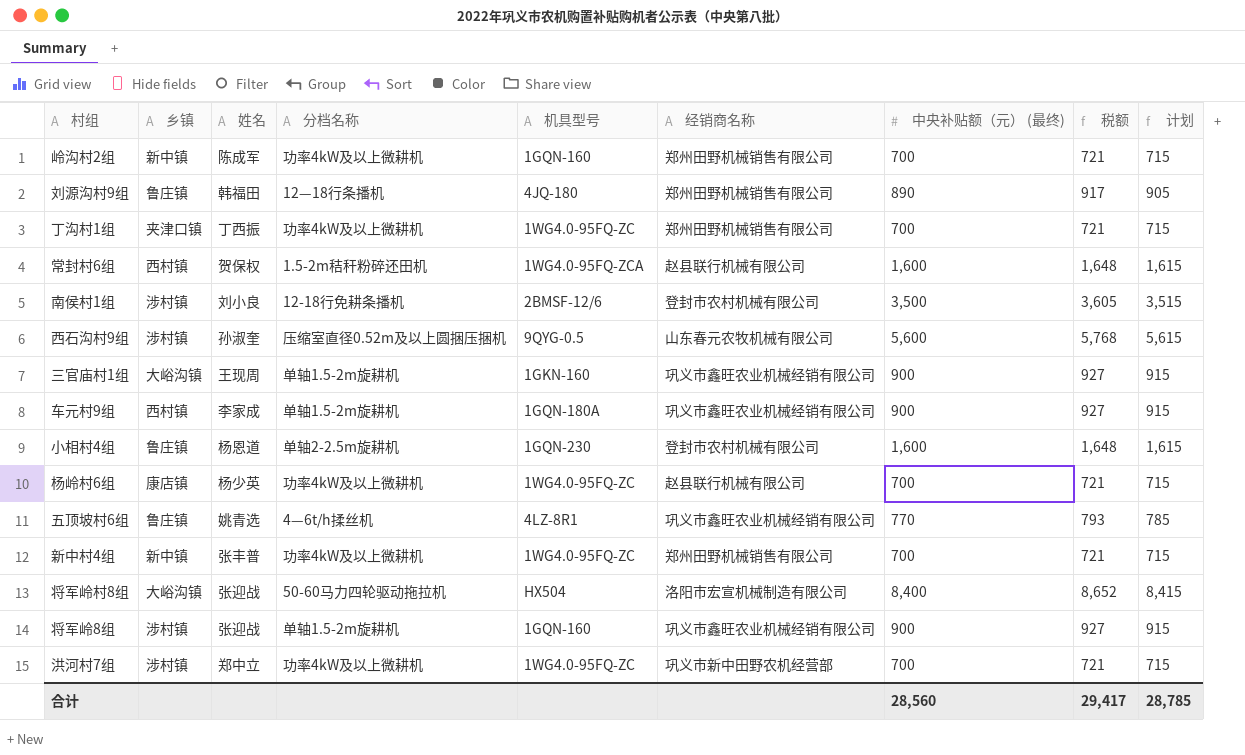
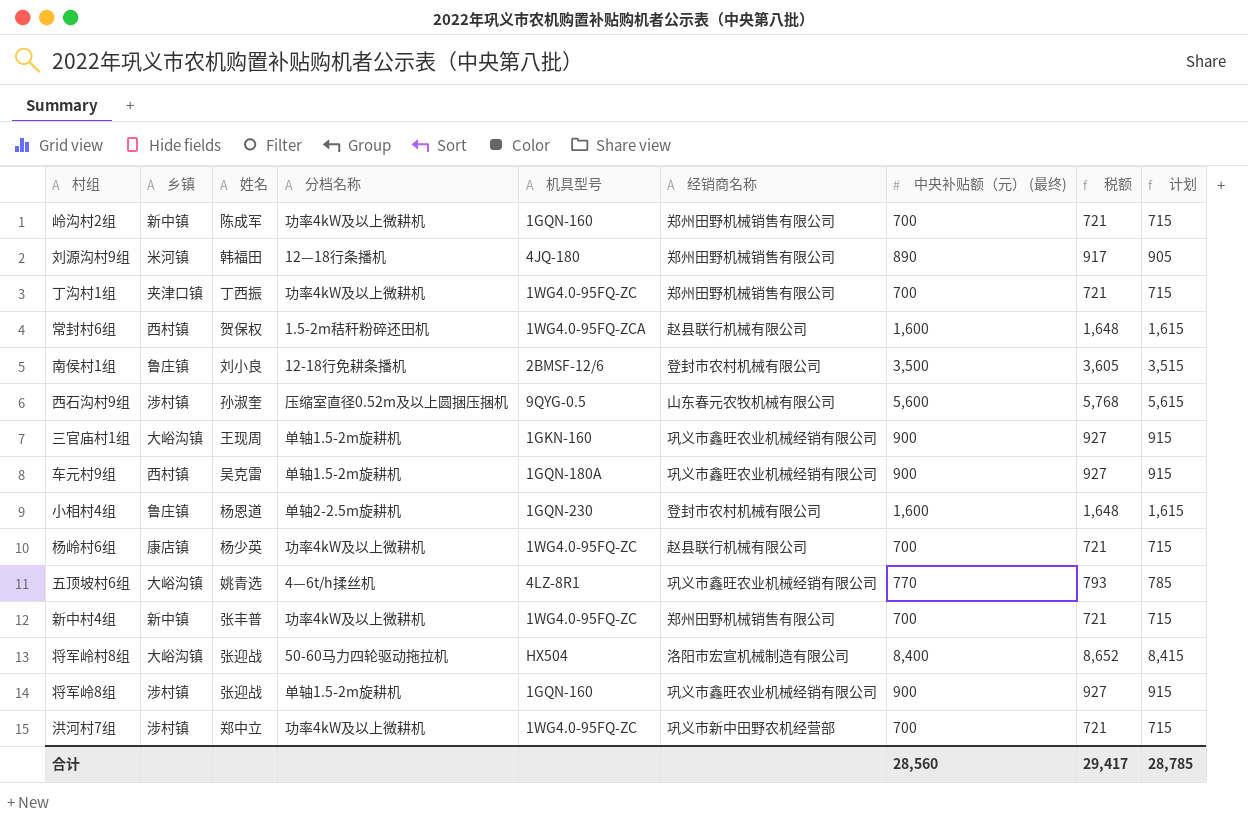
刘源沟村9组 | 乡镇: 鲁庄镇 -> 米河镇
南侯村1组 | 乡镇: 涉村镇 -> 鲁庄镇
车元村9组 | 姓名: 李家成 -> 吴克雷
五顶坡村6组 | 乡镇: 鲁庄镇 -> 大峪沟镇

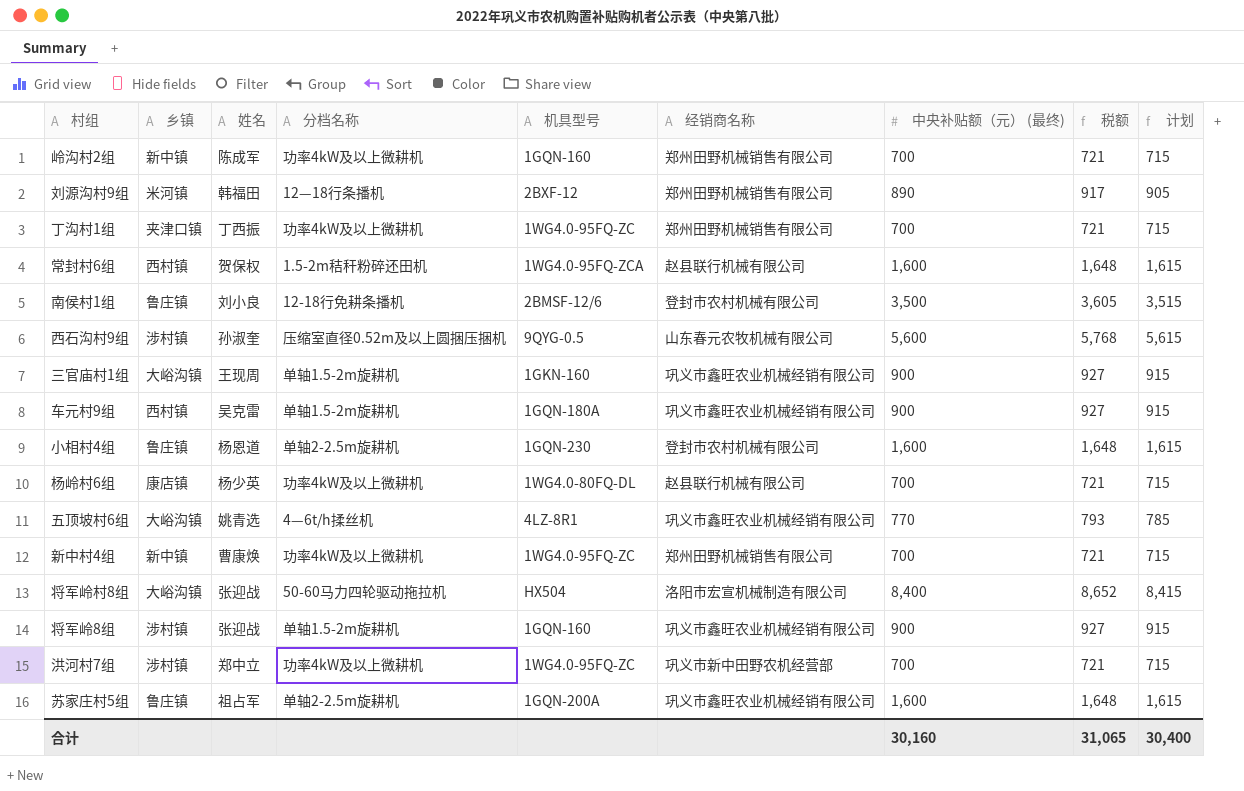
刘源沟村9组 | 机具型号: 4JQ-180 -> 2BXF-12
杨岭村6组 | 机具型号: 1WG4.0-95FQ-ZC -> 1WG4.0-80FQ-DL
新中村4组 | 姓名: 张丰普 -> 曹康焕
row 苏家庄村5组: none -> 鲁庄镇 | 祖占军 | 单轴2-2.5m旋耕机 | 1GQN-200A | 巩义市鑫旺农业机械经销有限公司 | 1,600 | 1,648 | 1,615
合计 | 中央补贴额（元） (最终): 28,560 -> 30,160
合计 | 税额: 29,417 -> 31,065
合计 | 计划: 28,785 -> 30,400

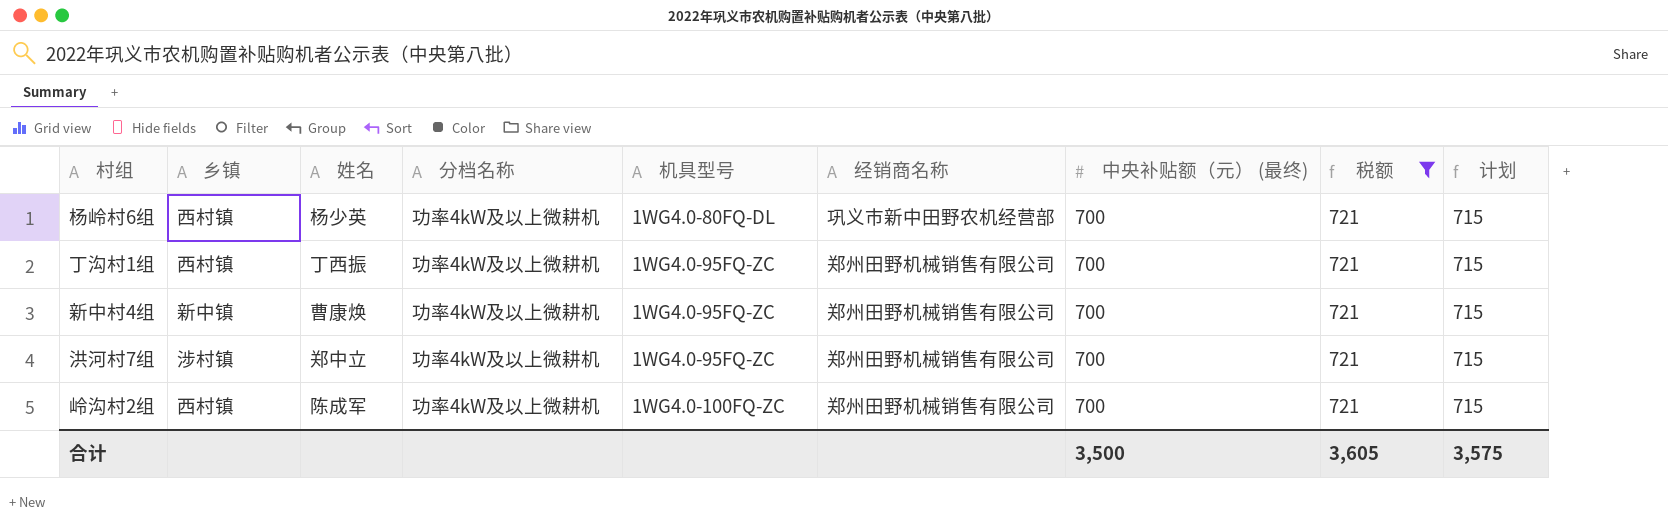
filter: none -> 税额 = 721
row order: none -> 机具型号 ascending
杨岭村6组 | 乡镇: 康店镇 -> 西村镇
杨岭村6组 | 经销商名称: 赵县联行机械有限公司 -> 巩义市新中田野农机经营部
丁沟村1组 | 乡镇: 夹津口镇 -> 西村镇
洪河村7组 | 经销商名称: 巩义市新中田野农机经营部 -> 郑州田野机械销售有限公司
岭沟村2组 | 乡镇: 新中镇 -> 西村镇
岭沟村2组 | 机具型号: 1GQN-160 -> 1WG4.0-100FQ-ZC
合计 | 中央补贴额（元） (最终): 30,160 -> 3,500
合计 | 税额: 31,065 -> 3,605
合计 | 计划: 30,400 -> 3,575

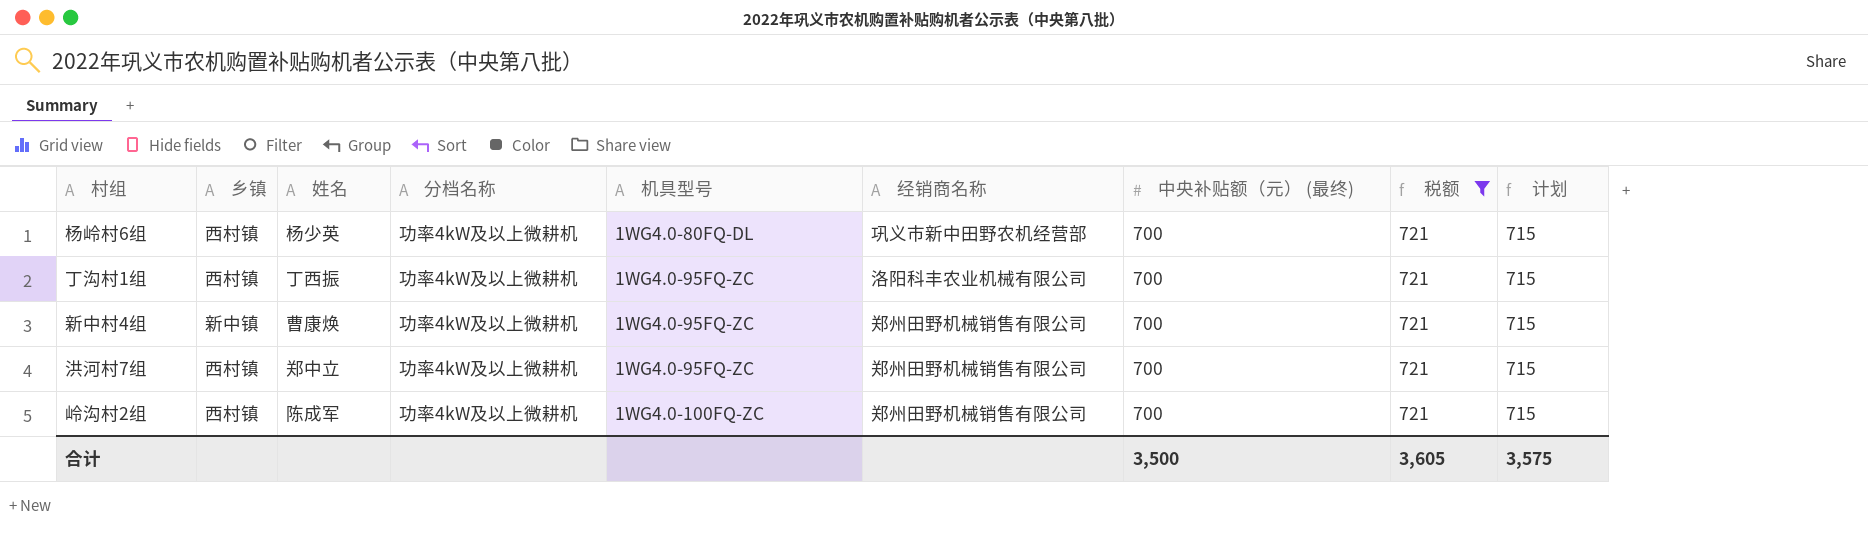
丁沟村1组 | 经销商名称: 郑州田野机械销售有限公司 -> 洛阳科丰农业机械有限公司
洪河村7组 | 乡镇: 涉村镇 -> 西村镇

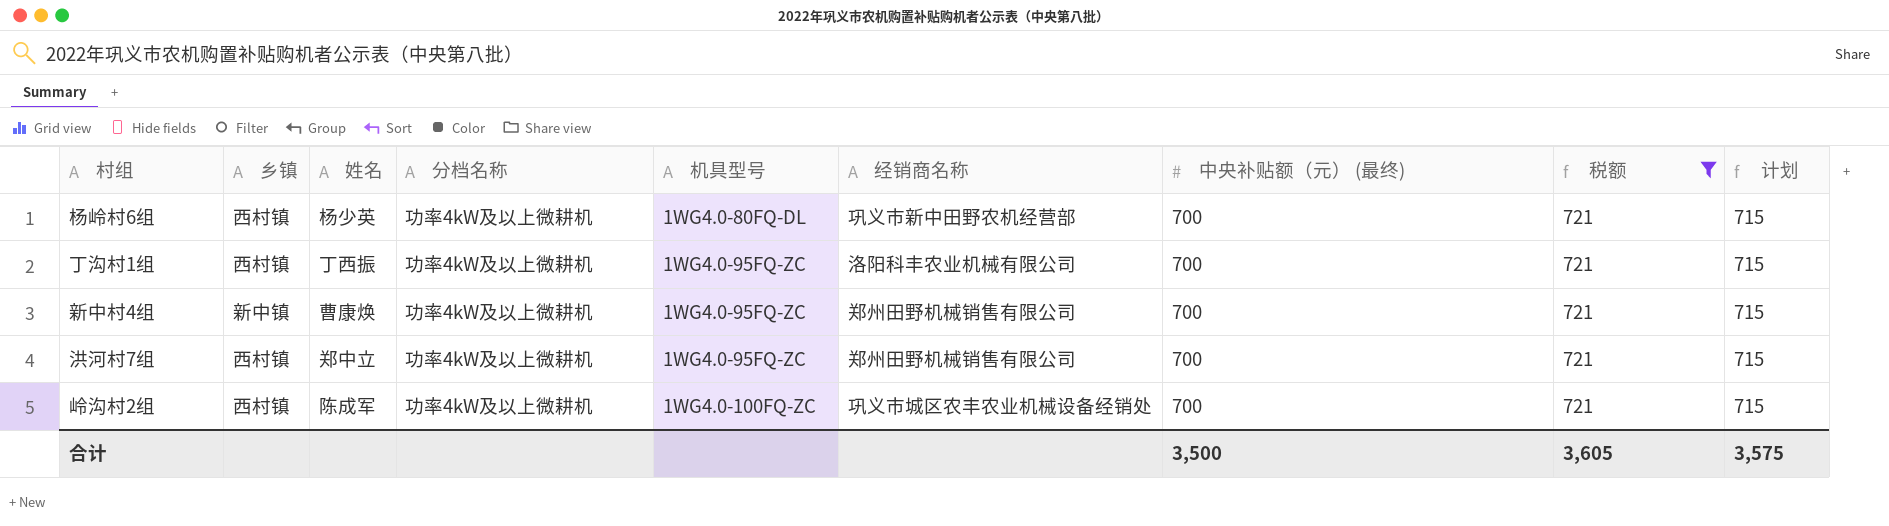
岭沟村2组 | 经销商名称: 郑州田野机械销售有限公司 -> 巩义市城区农丰农业机械设备经销处

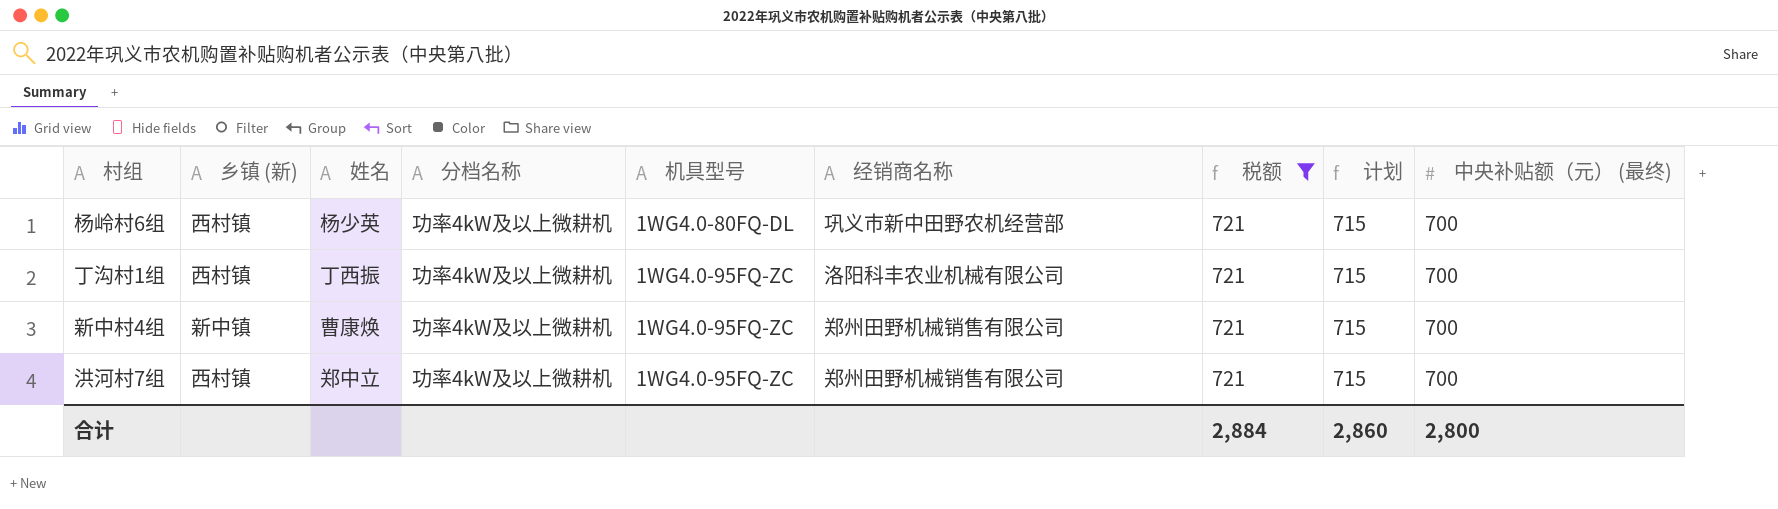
column name: 乡镇 -> 乡镇 (新)
column 中央补贴额（元） (最终) | position: 7 -> 9
row 岭沟村2组: 西村镇 | 陈成军 | 功率4kW及以上微耕机 | 1WG4.0-100FQ-ZC | 巩义市城区农丰农业机械设备经销处 | 700 | 721 | 715 -> none
合计 | 税额: 3,605 -> 2,884
合计 | 计划: 3,575 -> 2,860
合计 | 中央补贴额（元） (最终): 3,500 -> 2,800

